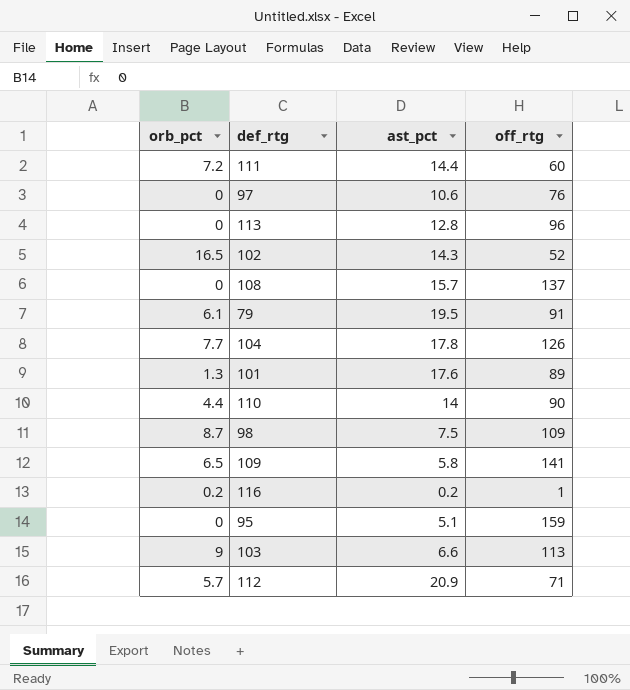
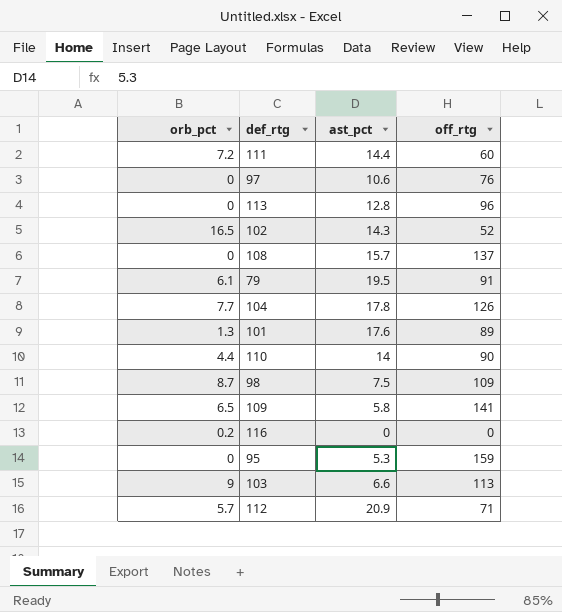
116 | ast_pct: 0.2 -> 0
116 | off_rtg: 1 -> 0
95 | ast_pct: 5.1 -> 5.3

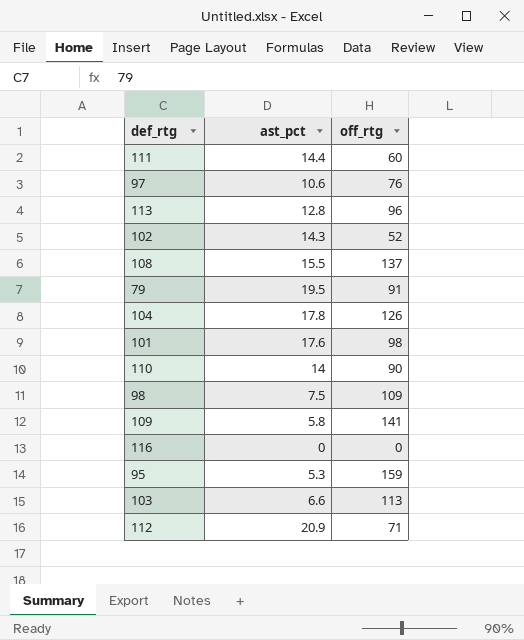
column orb_pct | position: 1 -> none
108 | ast_pct: 15.7 -> 15.5
101 | off_rtg: 89 -> 98

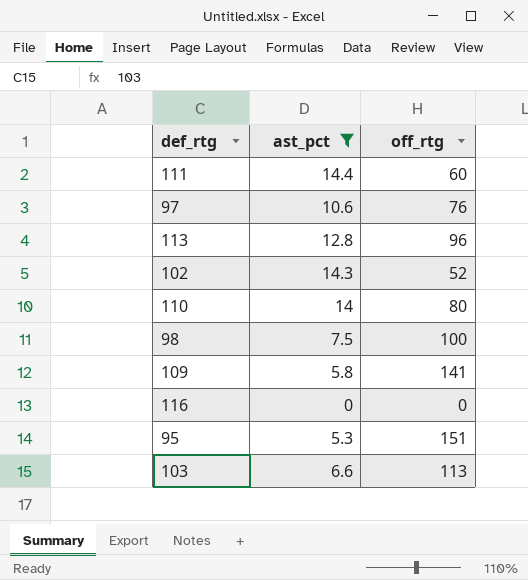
filter: none -> ast_pct <= 14.4
110 | off_rtg: 90 -> 80
98 | off_rtg: 109 -> 100
95 | off_rtg: 159 -> 151

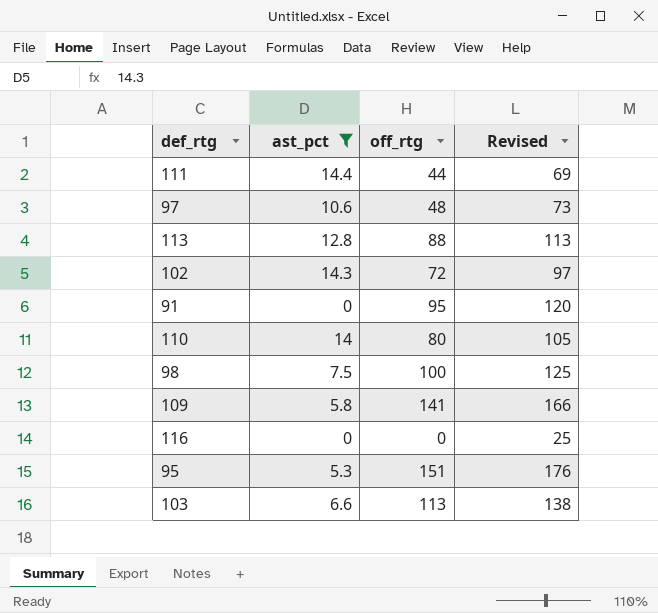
column Revised | formula: none -> [off_rtg] + 25
111 | off_rtg: 60 -> 44
97 | off_rtg: 76 -> 48
113 | off_rtg: 96 -> 88
102 | off_rtg: 52 -> 72
row 91: none -> 0 | 95 | 120

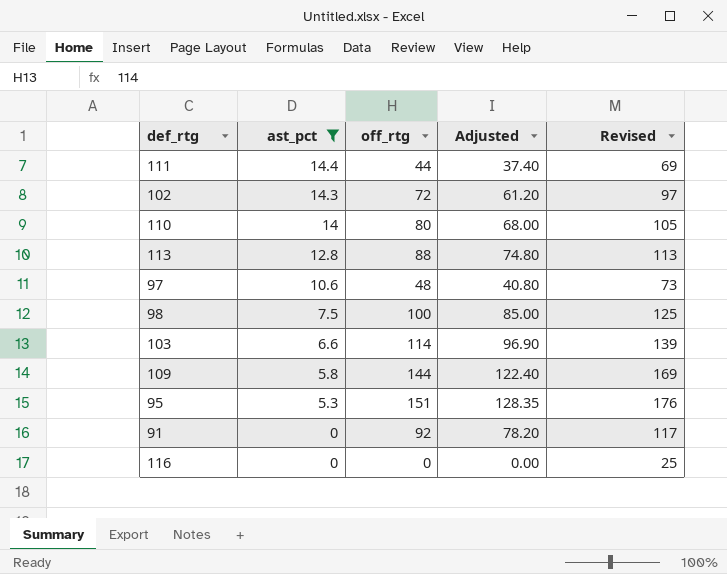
row order: none -> ast_pct descending
column Adjusted | formula: none -> [off_rtg] * 0.85
103 | off_rtg: 113 -> 114
103 | Revised: 138 -> 139
109 | off_rtg: 141 -> 144
109 | Revised: 166 -> 169
91 | off_rtg: 95 -> 92
91 | Revised: 120 -> 117

